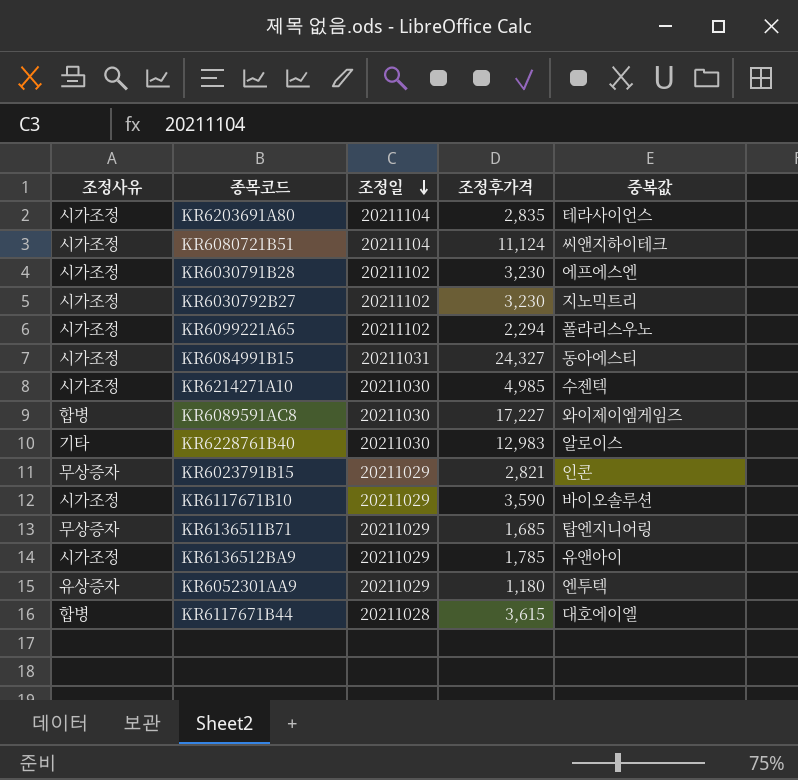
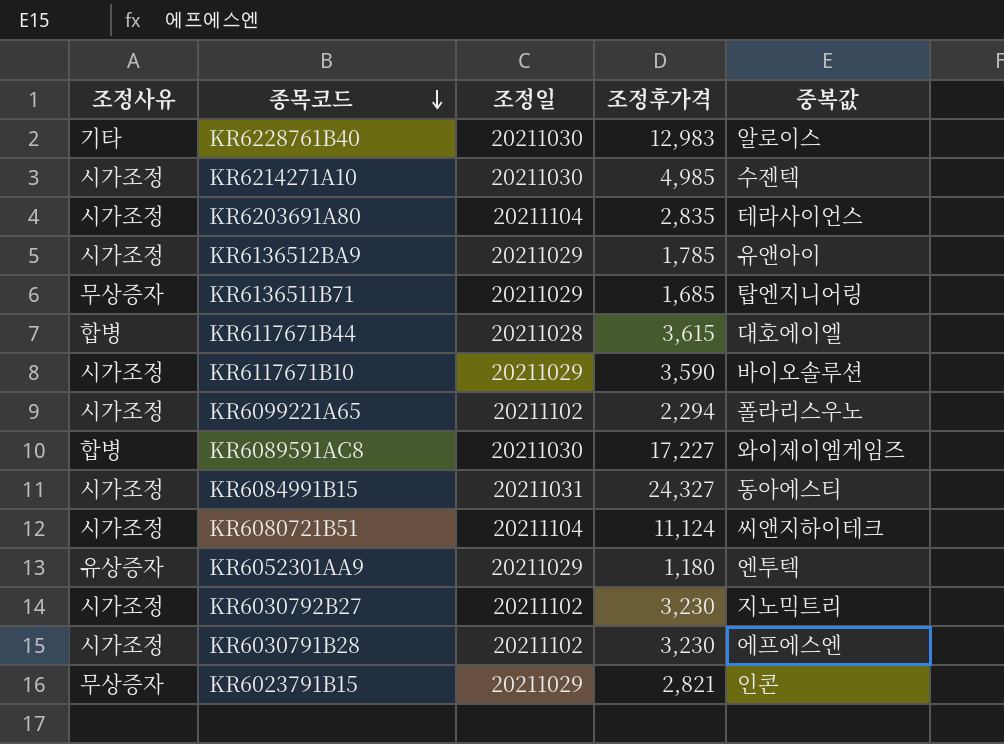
row order: 조정일 descending -> 종목코드 descending

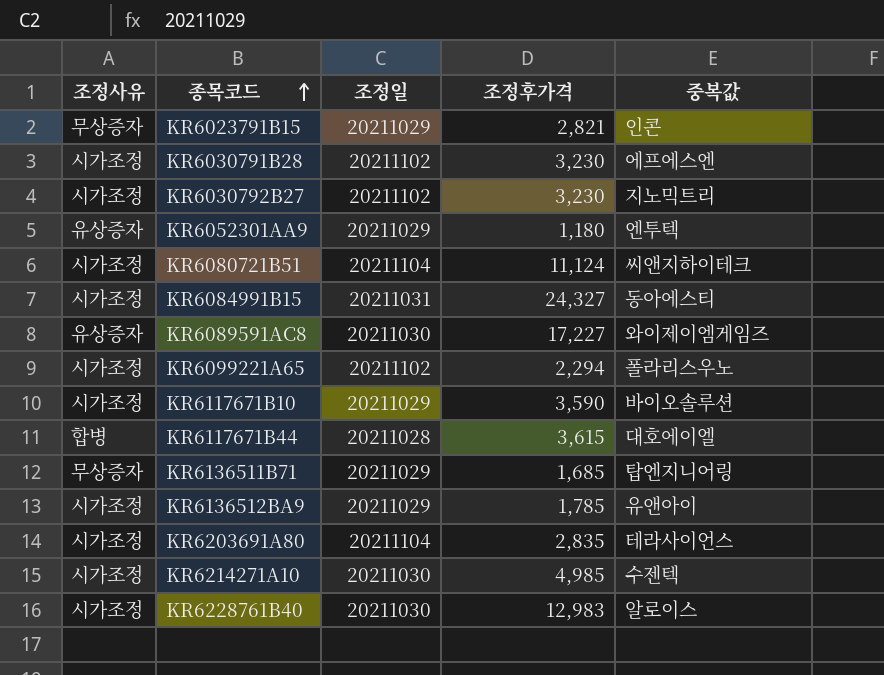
row order: 종목코드 descending -> 종목코드 ascending
KR6089591AC8 | 조정사유: 합병 -> 유상증자
KR6228761B40 | 조정사유: 기타 -> 시가조정

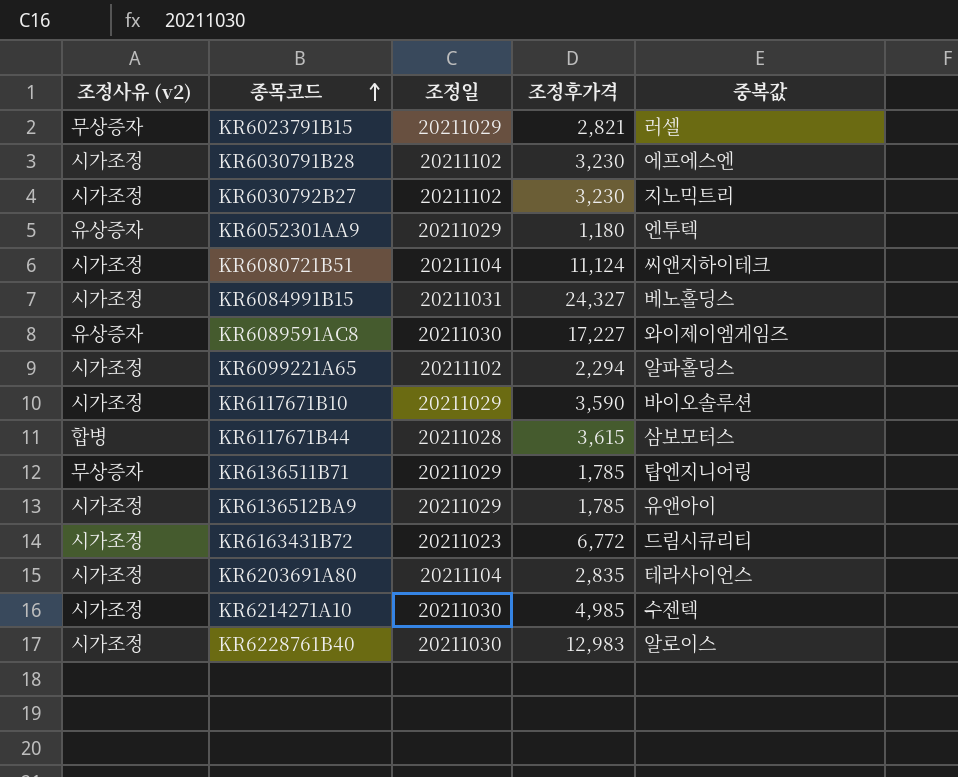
column name: 조정사유 -> 조정사유 (v2)
KR6023791B15 | 중복값: 인콘 -> 러셀
KR6084991B15 | 중복값: 동아에스티 -> 베노홀딩스
KR6099221A65 | 중복값: 폴라리스우노 -> 알파홀딩스
KR6117671B44 | 중복값: 대호에이엘 -> 삼보모터스
KR6136511B71 | 조정후가격: 1,685 -> 1,785
row KR6163431B72: none -> 시가조정 | 20211023 | 6,772 | 드림시큐리티

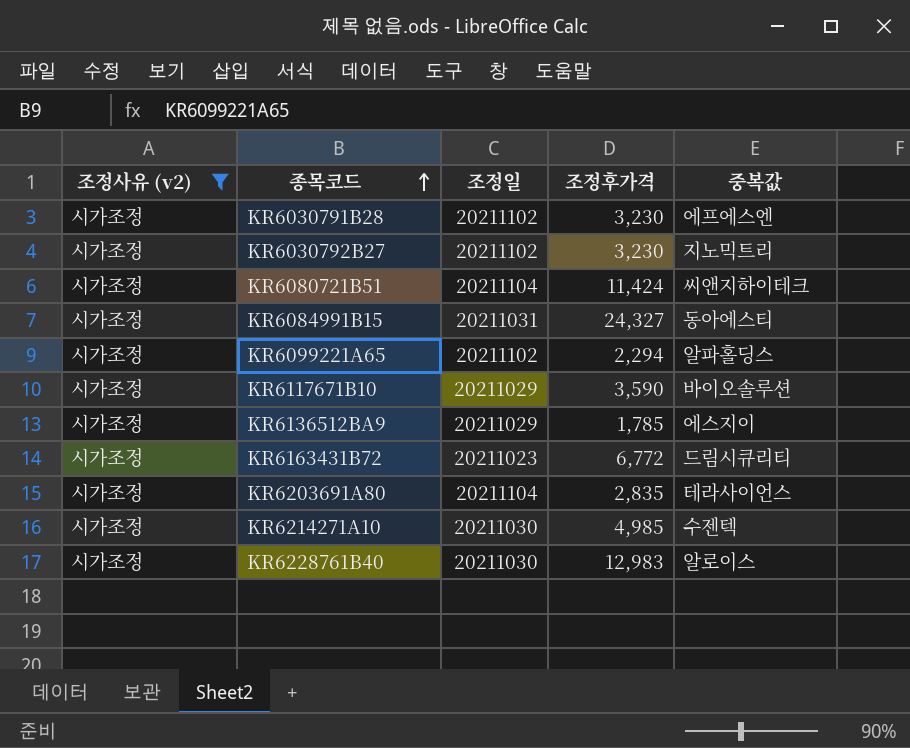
filter: none -> 조정사유 (v2) = 시가조정
KR6080721B51 | 조정후가격: 11,124 -> 11,424
KR6084991B15 | 중복값: 베노홀딩스 -> 동아에스티
KR6136512BA9 | 중복값: 유앤아이 -> 에스지이

